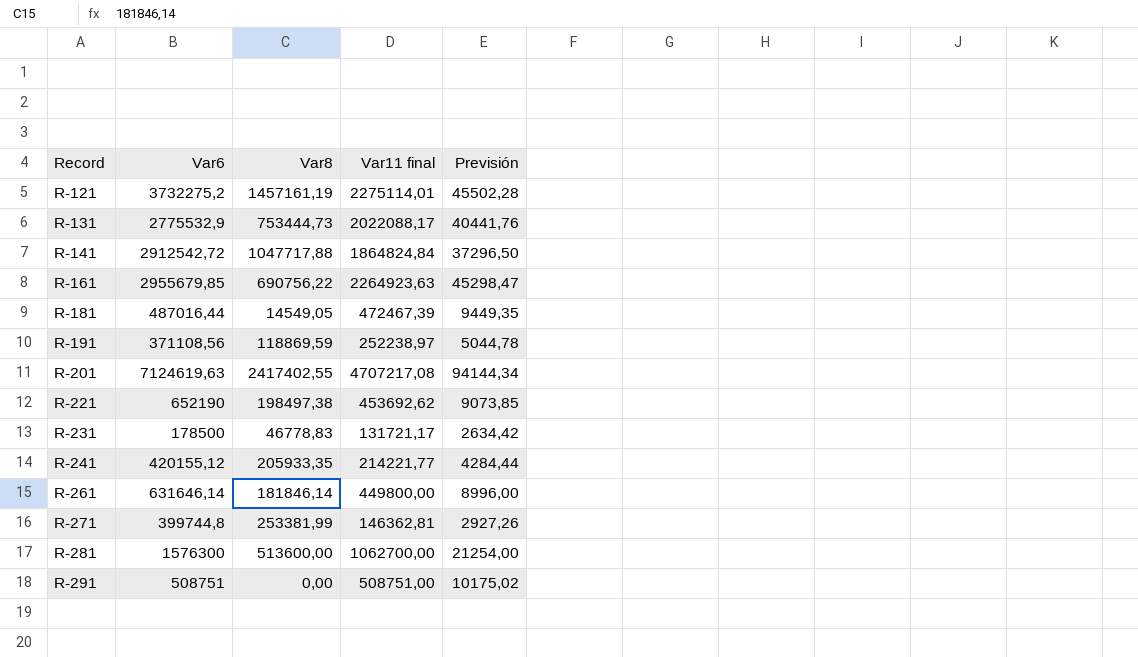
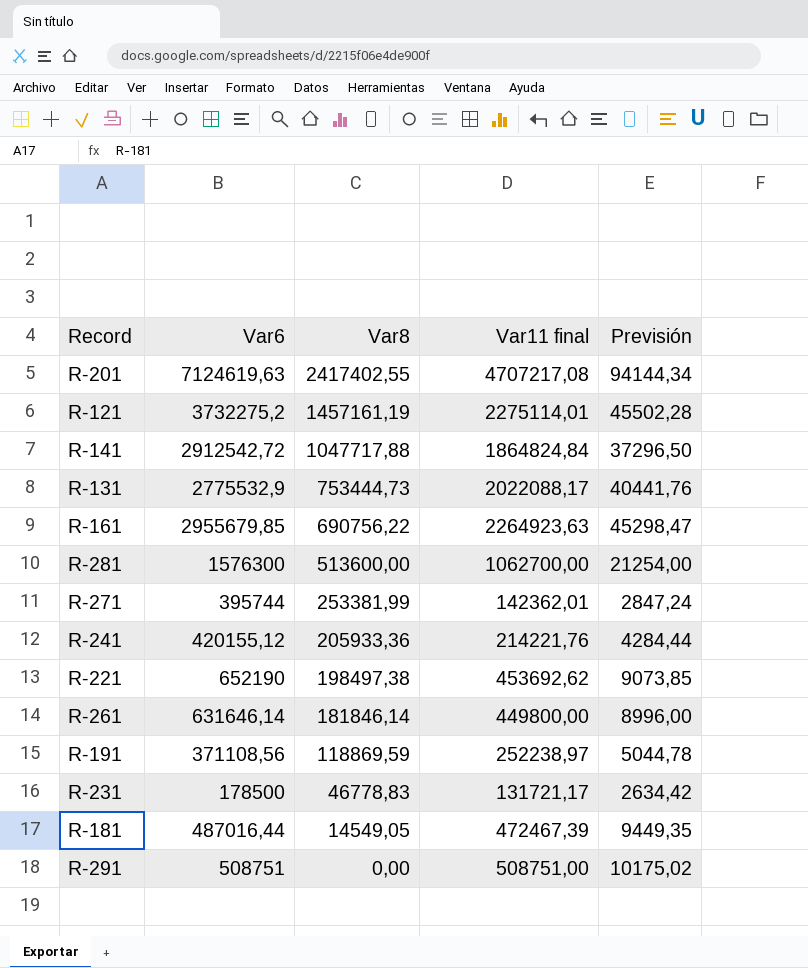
row order: Record ascending -> Var8 descending
R-271 | Var6: 399744,8 -> 395744
R-271 | Var11 final: 146362,81 -> 142362,01
R-271 | Previsión: 2927,26 -> 2847,24
R-241 | Var8: 205933,35 -> 205933,36
R-241 | Var11 final: 214221,77 -> 214221,76

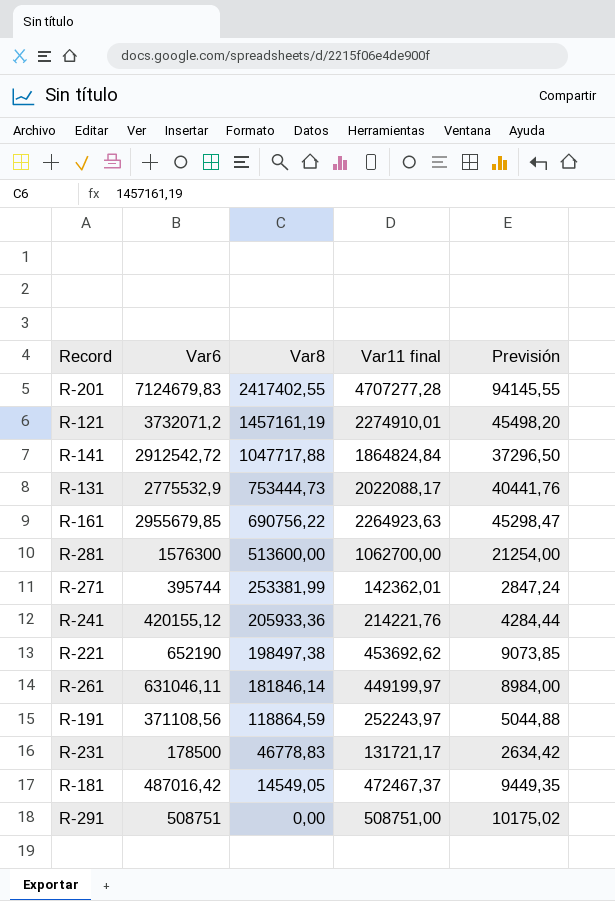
R-201 | Var6: 7124619,63 -> 7124679,83
R-201 | Var11 final: 4707217,08 -> 4707277,28
R-201 | Previsión: 94144,34 -> 94145,55
R-121 | Var6: 3732275,2 -> 3732071,2
R-121 | Var11 final: 2275114,01 -> 2274910,01
R-121 | Previsión: 45502,28 -> 45498,20
R-261 | Var6: 631646,14 -> 631046,11
R-261 | Var11 final: 449800,00 -> 449199,97
R-261 | Previsión: 8996,00 -> 8984,00
R-191 | Var8: 118869,59 -> 118864,59
R-191 | Var11 final: 252238,97 -> 252243,97
R-191 | Previsión: 5044,78 -> 5044,88
R-181 | Var6: 487016,44 -> 487016,42
R-181 | Var11 final: 472467,39 -> 472467,37

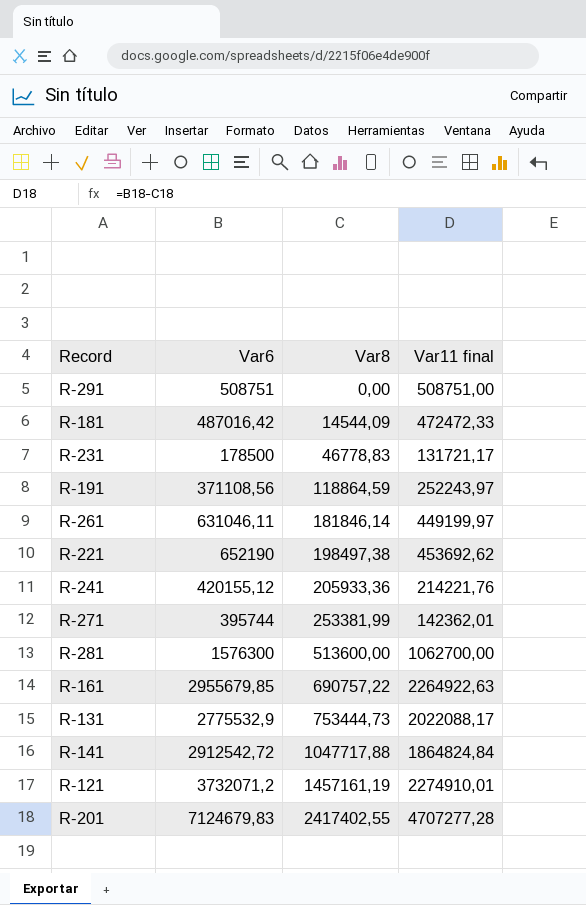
row order: Var8 descending -> Var8 ascending
column Previsión | formula: [Var11 final] * 0,02 -> none
R-181 | Var8: 14549,05 -> 14544,09
R-181 | Var11 final: 472467,37 -> 472472,33
R-161 | Var8: 690756,22 -> 690757,22
R-161 | Var11 final: 2264923,63 -> 2264922,63

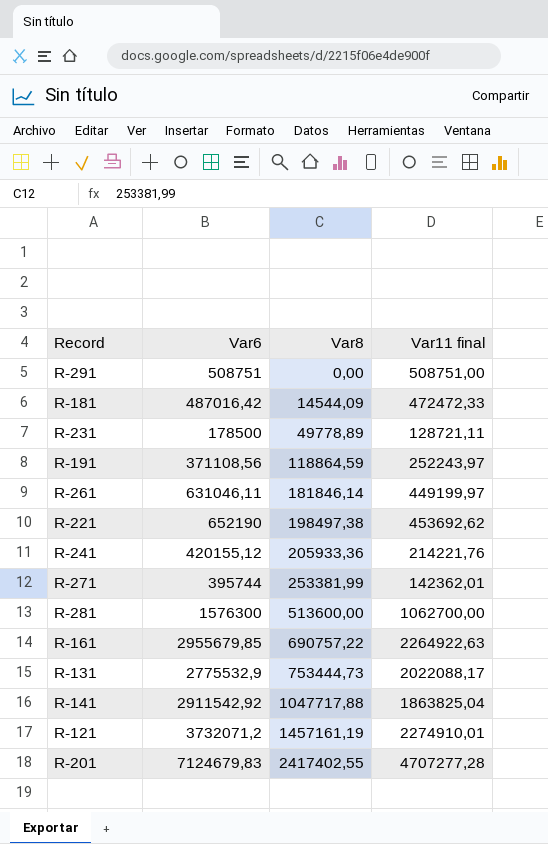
R-231 | Var8: 46778,83 -> 49778,89
R-231 | Var11 final: 131721,17 -> 128721,11
R-141 | Var6: 2912542,72 -> 2911542,92
R-141 | Var11 final: 1864824,84 -> 1863825,04

